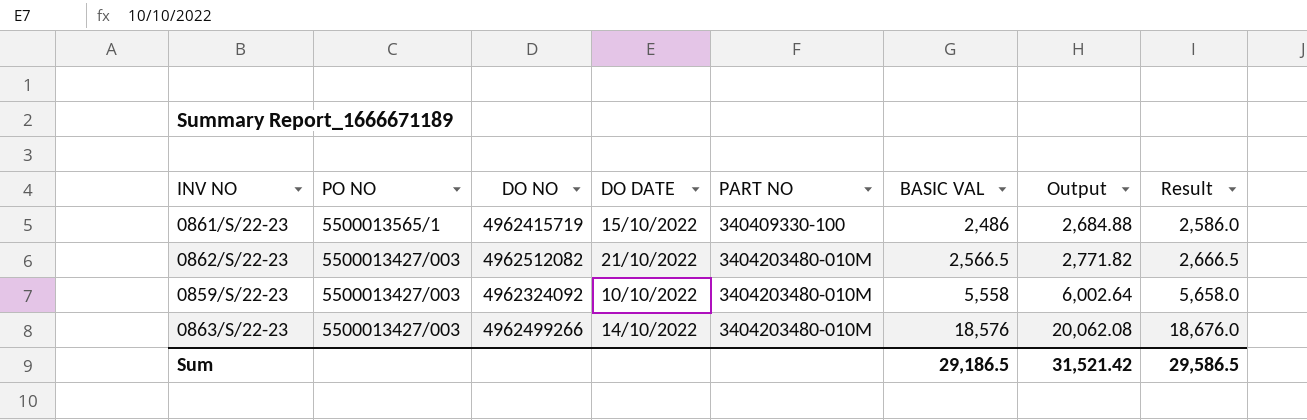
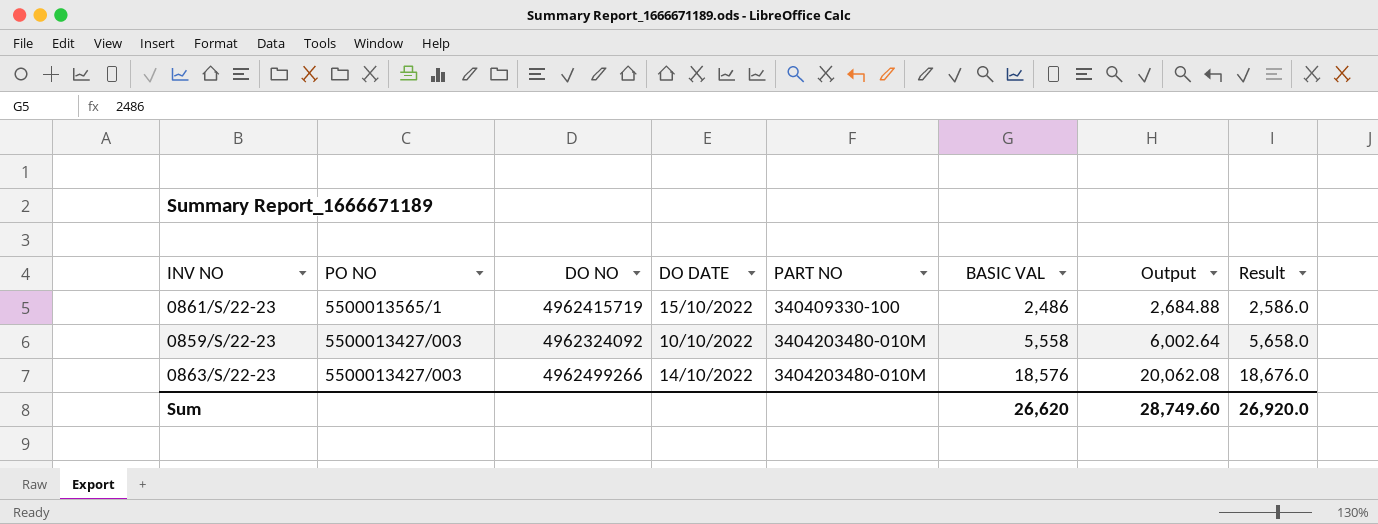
row 0862/S/22-23: 5500013427/003 | 4962512082 | 21/10/2022 | 3404203480-010M | 2,566.5 | 2,771.82 | 2,666.5 -> none
Sum | BASIC VAL: 29,186.5 -> 26,620
Sum | Output: 31,521.42 -> 28,749.60
Sum | Result: 29,586.5 -> 26,920.0

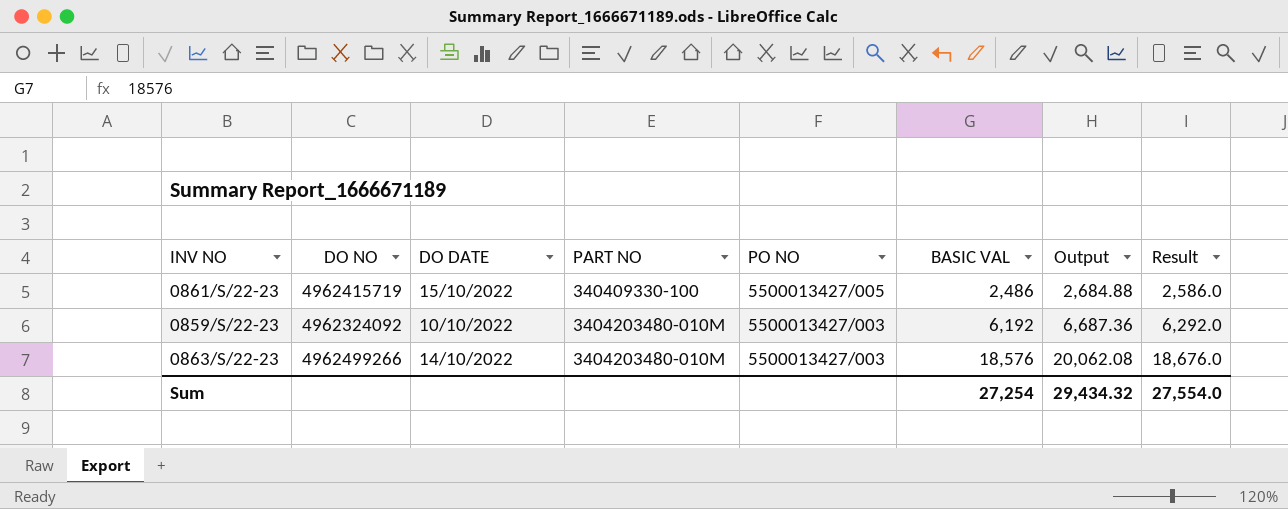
column PO NO | position: 2 -> 5
0861/S/22-23 | PO NO: 5500013565/1 -> 5500013427/005
0859/S/22-23 | BASIC VAL: 5,558 -> 6,192
0859/S/22-23 | Output: 6,002.64 -> 6,687.36
0859/S/22-23 | Result: 5,658.0 -> 6,292.0
Sum | BASIC VAL: 26,620 -> 27,254
Sum | Output: 28,749.60 -> 29,434.32
Sum | Result: 26,920.0 -> 27,554.0

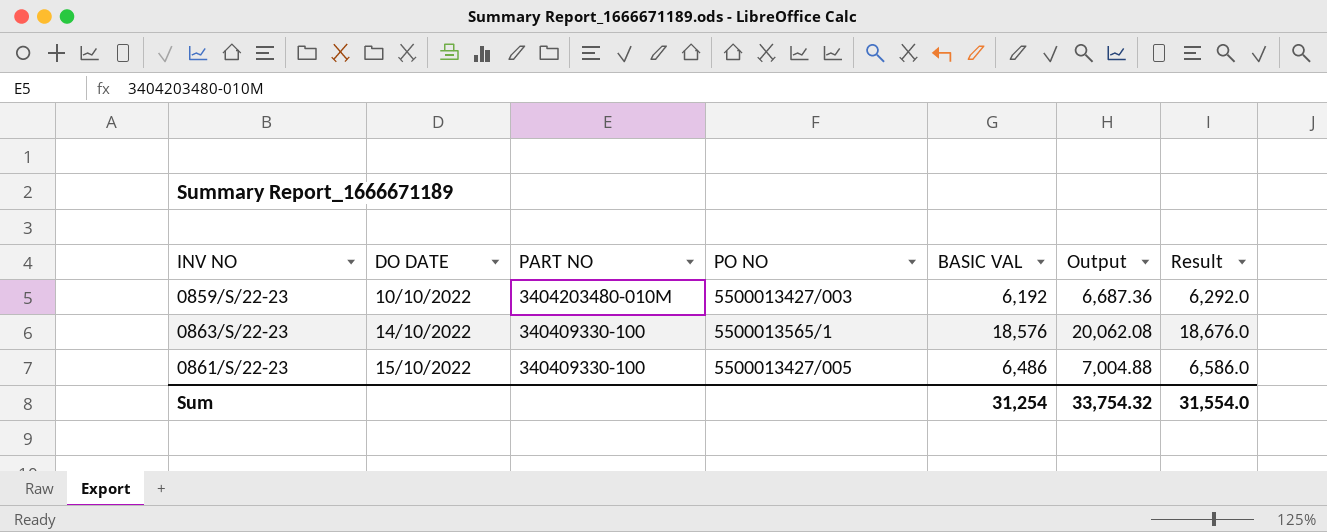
row order: PART NO ascending -> DO DATE ascending
column DO NO | position: 2 -> none
0863/S/22-23 | PART NO: 3404203480-010M -> 340409330-100
0863/S/22-23 | PO NO: 5500013427/003 -> 5500013565/1
0861/S/22-23 | BASIC VAL: 2,486 -> 6,486
0861/S/22-23 | Output: 2,684.88 -> 7,004.88
0861/S/22-23 | Result: 2,586.0 -> 6,586.0
Sum | BASIC VAL: 27,254 -> 31,254
Sum | Output: 29,434.32 -> 33,754.32
Sum | Result: 27,554.0 -> 31,554.0

